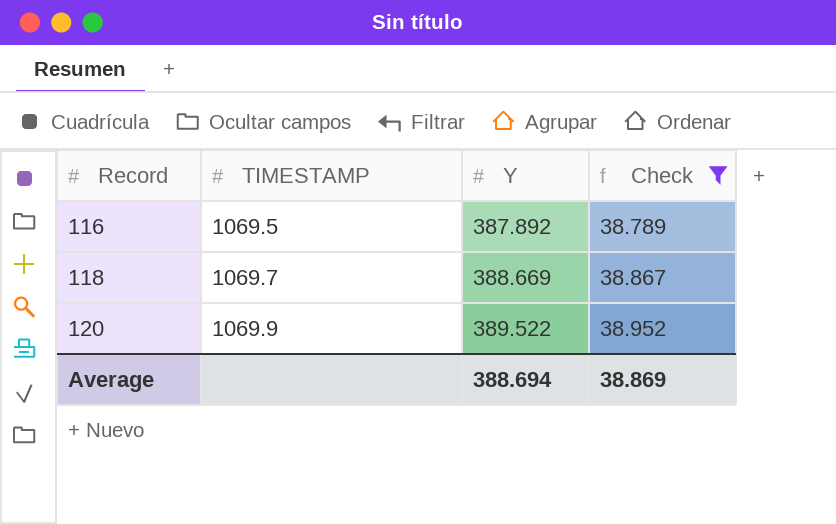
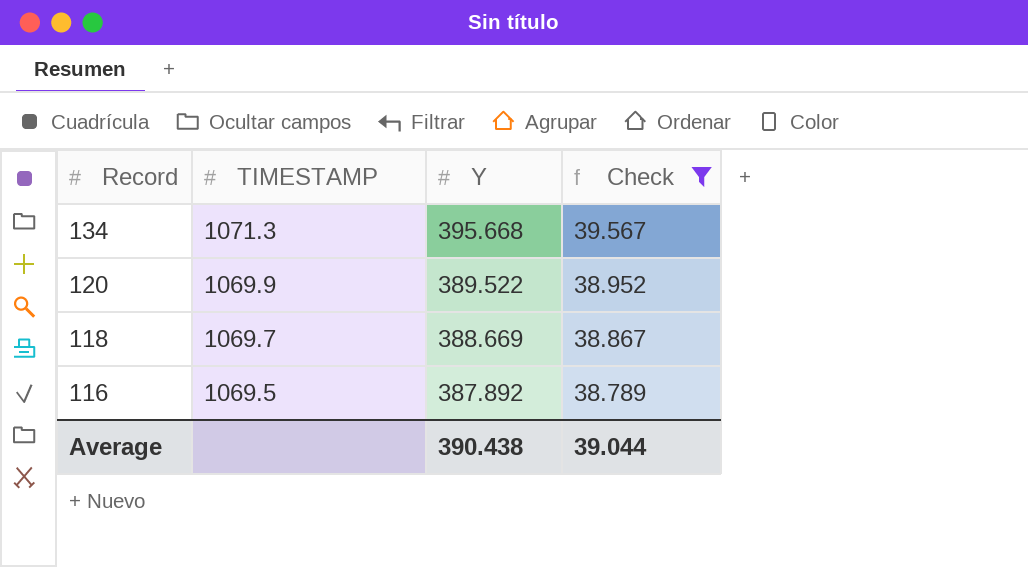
row order: Record ascending -> Record descending
row 134: none -> 1071.3 | 395.668 | 39.567
Average | Y: 388.694 -> 390.438
Average | Check: 38.869 -> 39.044

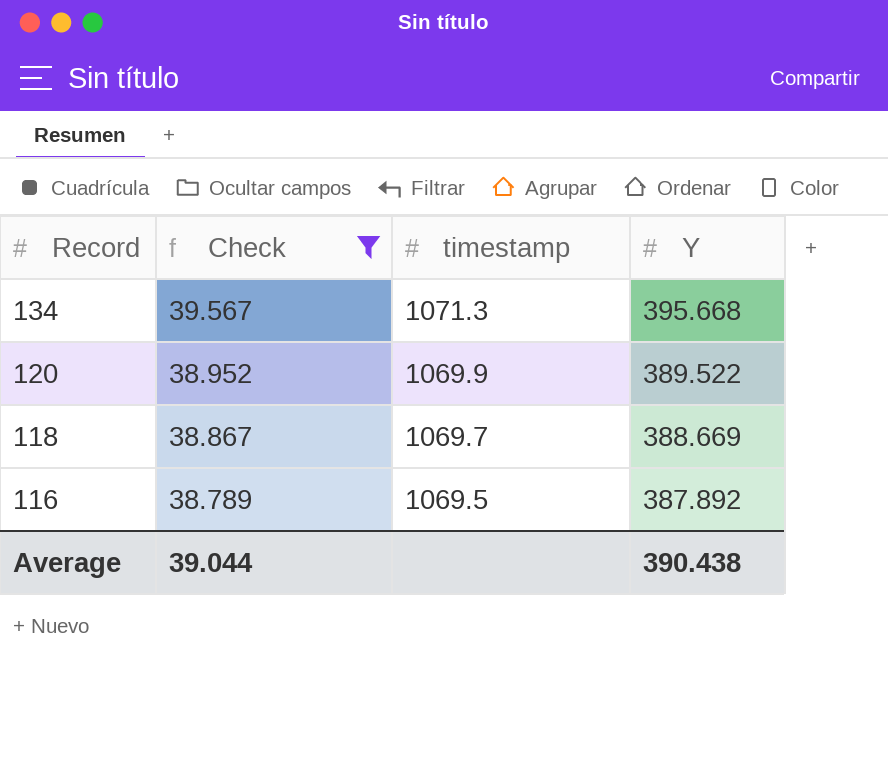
column Check | position: 4 -> 2
column name: TIMESTAMP -> timestamp

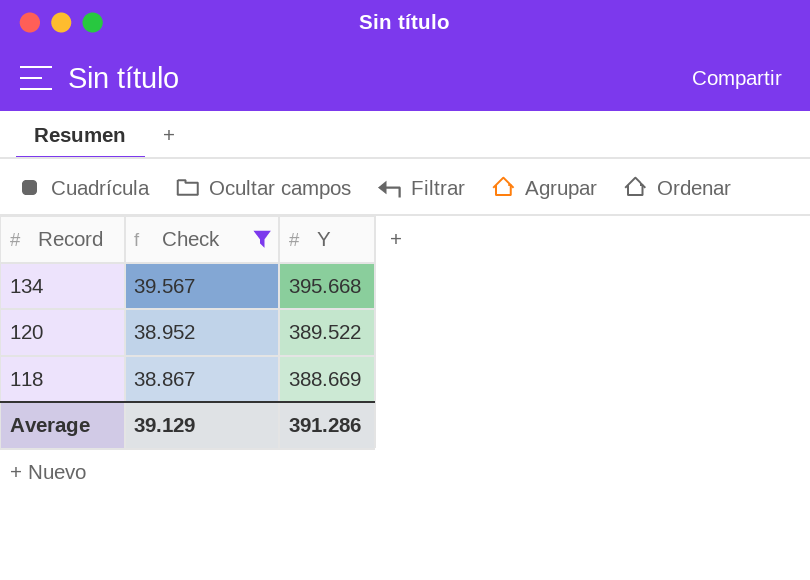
column timestamp | position: 3 -> none
row 116: 38.789 | 1069.5 | 387.892 -> none
Average | Check: 39.044 -> 39.129
Average | Y: 390.438 -> 391.286

